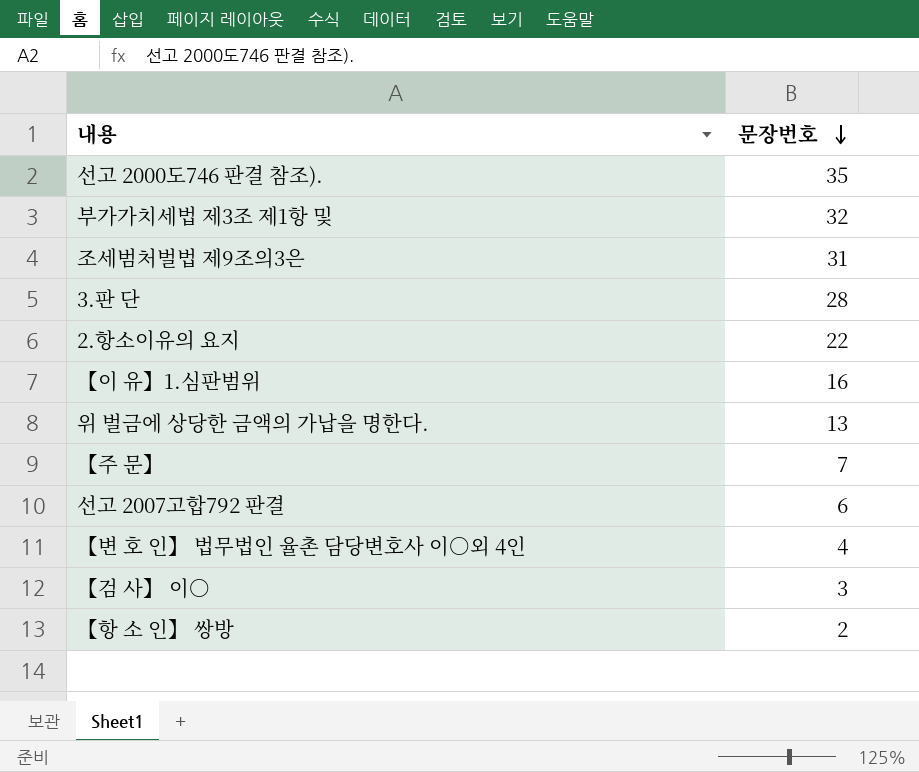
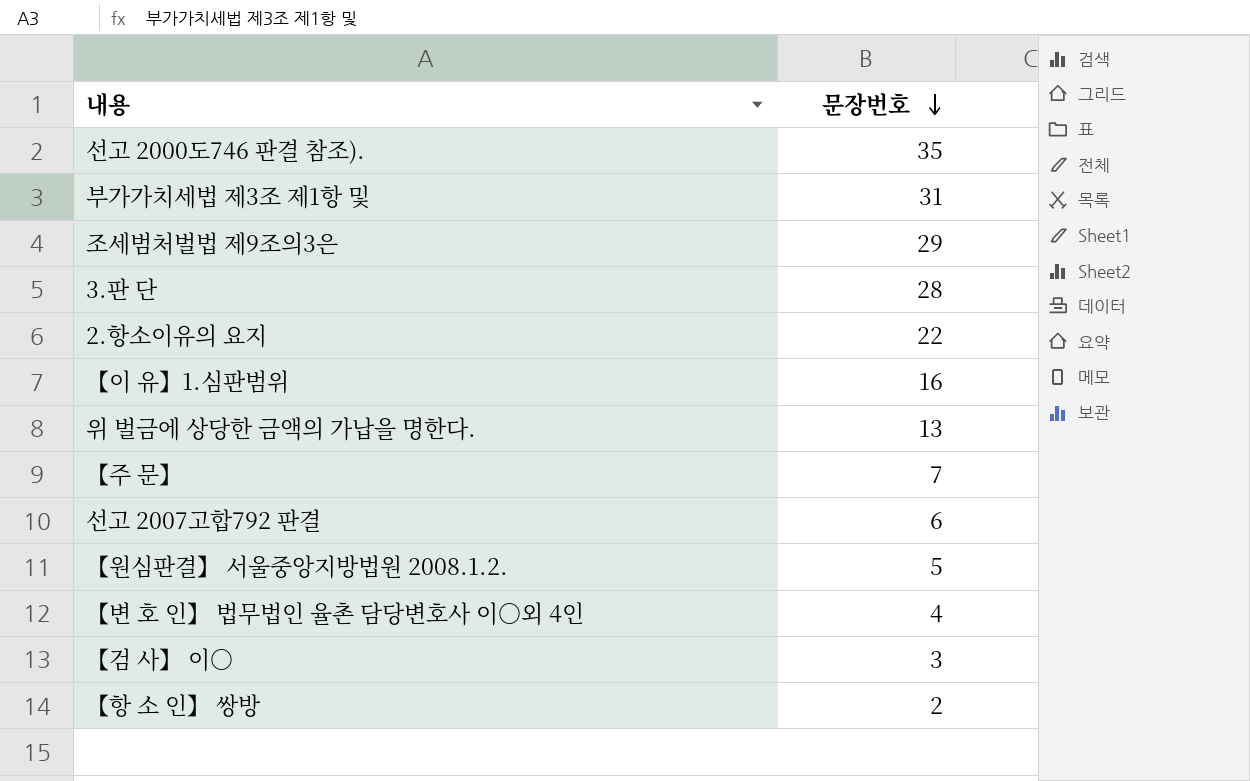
부가가치세법 제3조 제1항 및 | 문장번호: 32 -> 31
조세범처벌법 제9조의3은 | 문장번호: 31 -> 29
row 【원심판결】 서울중앙지방법원 2008.1.2.: none -> 5

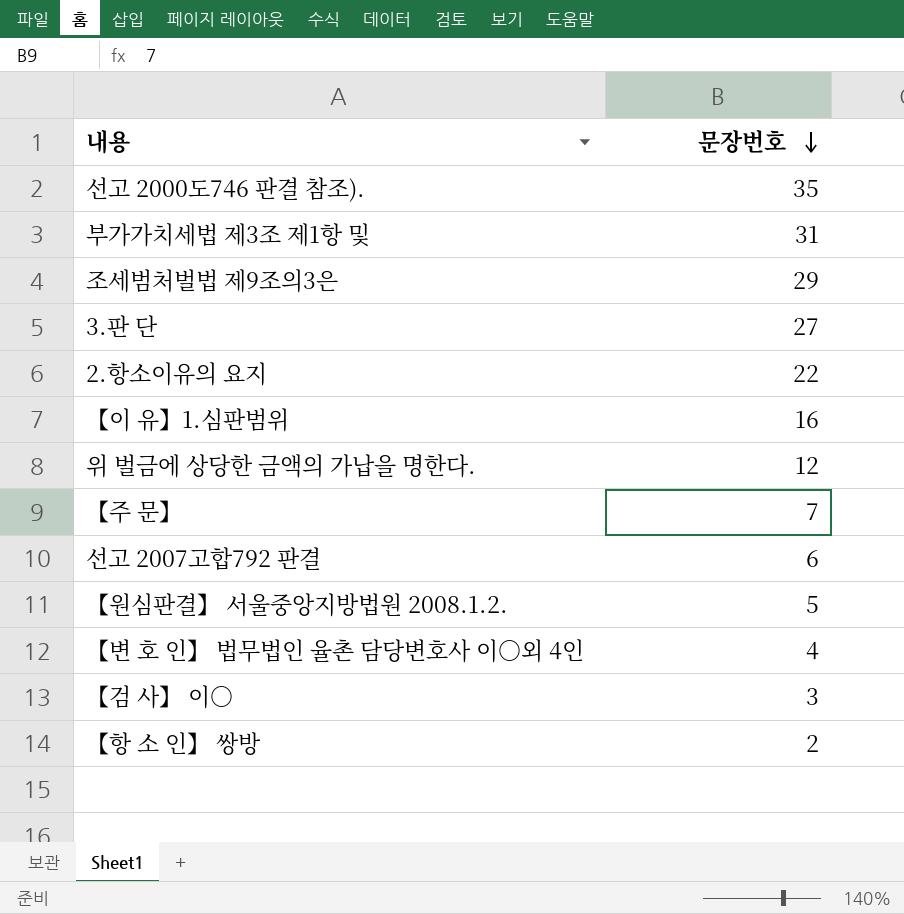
3.판 단 | 문장번호: 28 -> 27
위 벌금에 상당한 금액의 가납을 명한다. | 문장번호: 13 -> 12

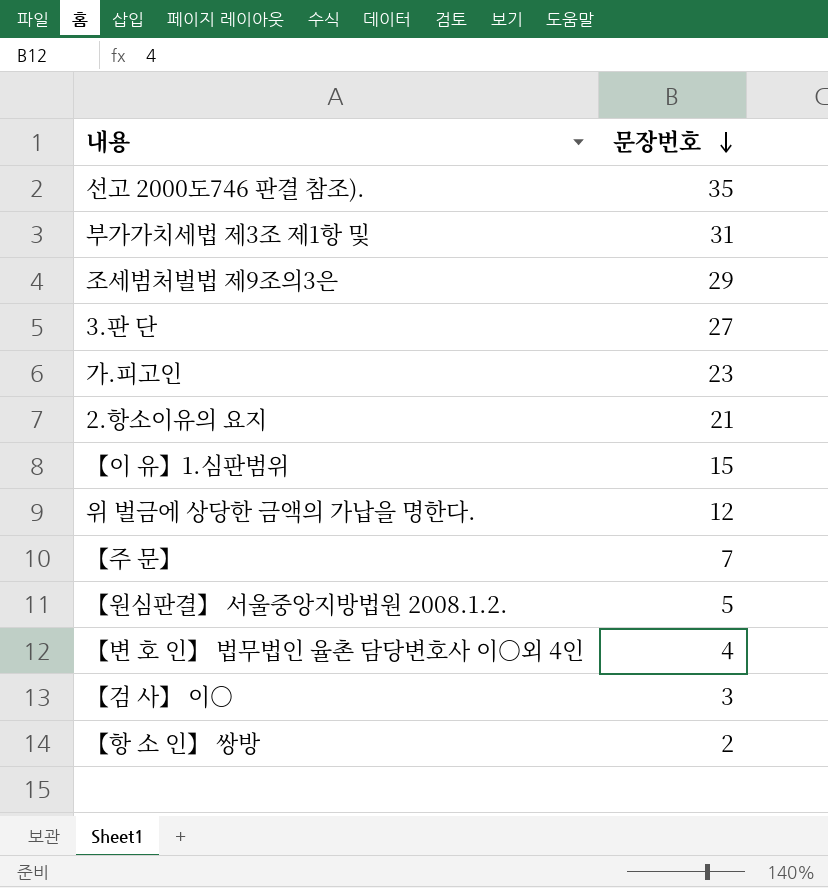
row 선고 2007고합792 판결: 6 -> none
row 가.피고인: none -> 23
2.항소이유의 요지 | 문장번호: 22 -> 21
【이 유】1.심판범위 | 문장번호: 16 -> 15

